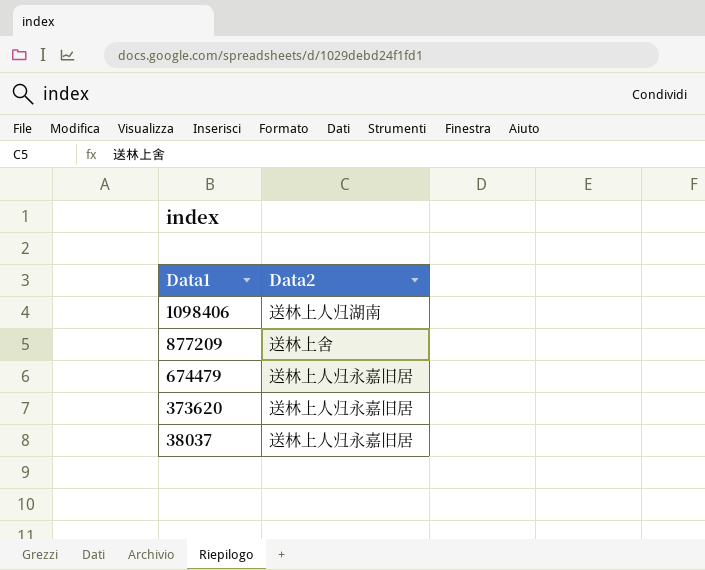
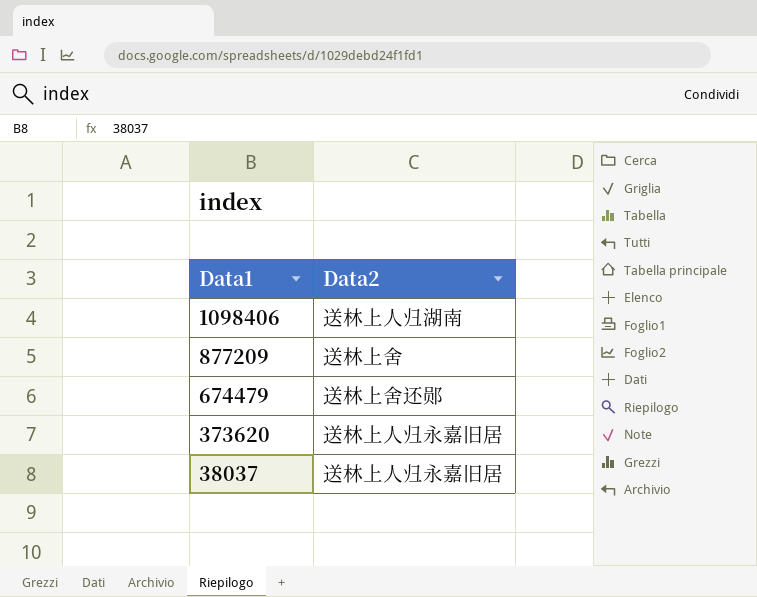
674479 | Data2: 送林上人归永嘉旧居 -> 送林上舍还郧

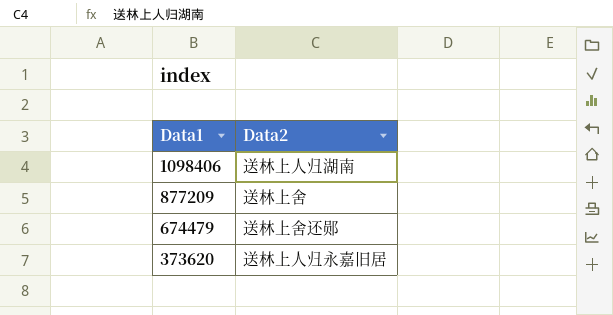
row 38037: 送林上人归永嘉旧居 -> none

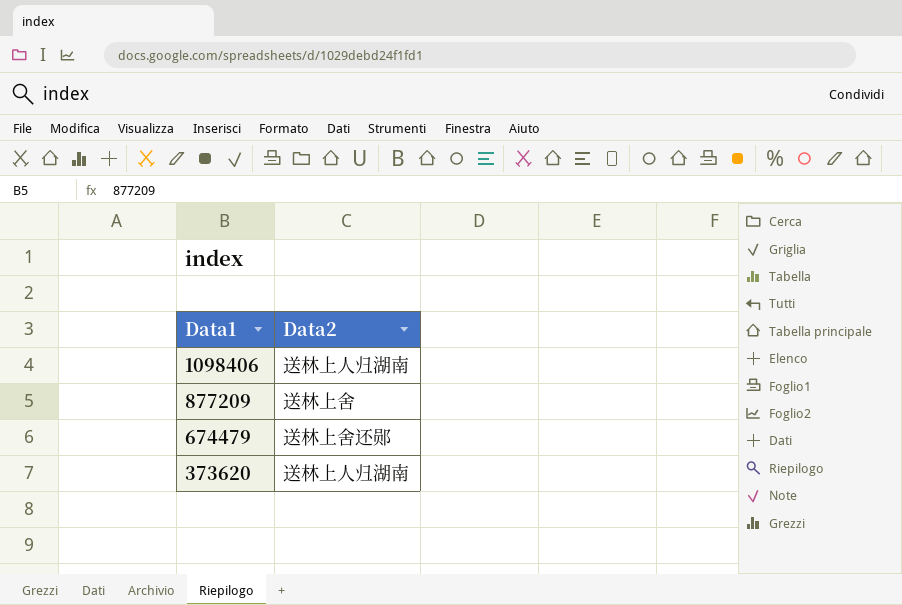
373620 | Data2: 送林上人归永嘉旧居 -> 送林上人归湖南

